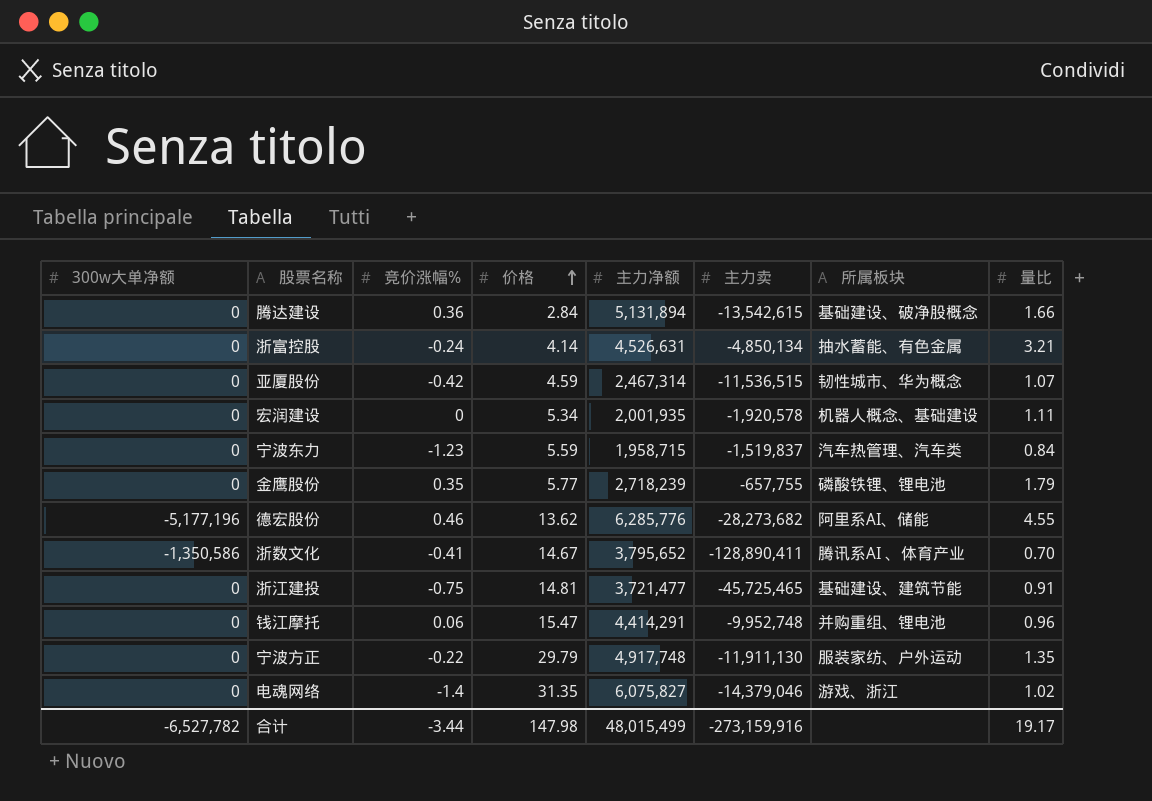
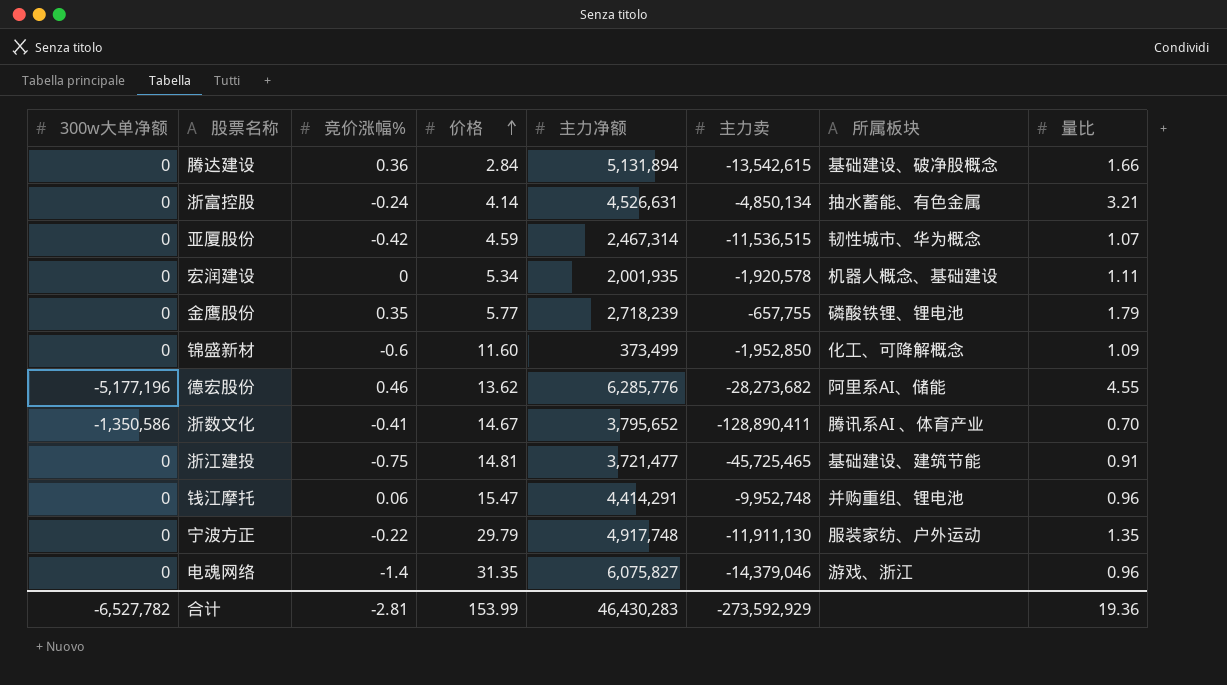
row 宁波东力: 0 | -1.23 | 5.59 | 1,958,715 | -1,519,837 | 汽车热管理、汽车类 | 0.84 -> none
row 锦盛新材: none -> 0 | -0.6 | 11.60 | 373,499 | -1,952,850 | 化工、可降解概念 | 1.09
电魂网络 | 量比: 1.02 -> 0.96
合计 | 竞价涨幅%: -3.44 -> -2.81
合计 | 价格: 147.98 -> 153.99
合计 | 主力净额: 48,015,499 -> 46,430,283
合计 | 主力卖: -273,159,916 -> -273,592,929
合计 | 量比: 19.17 -> 19.36

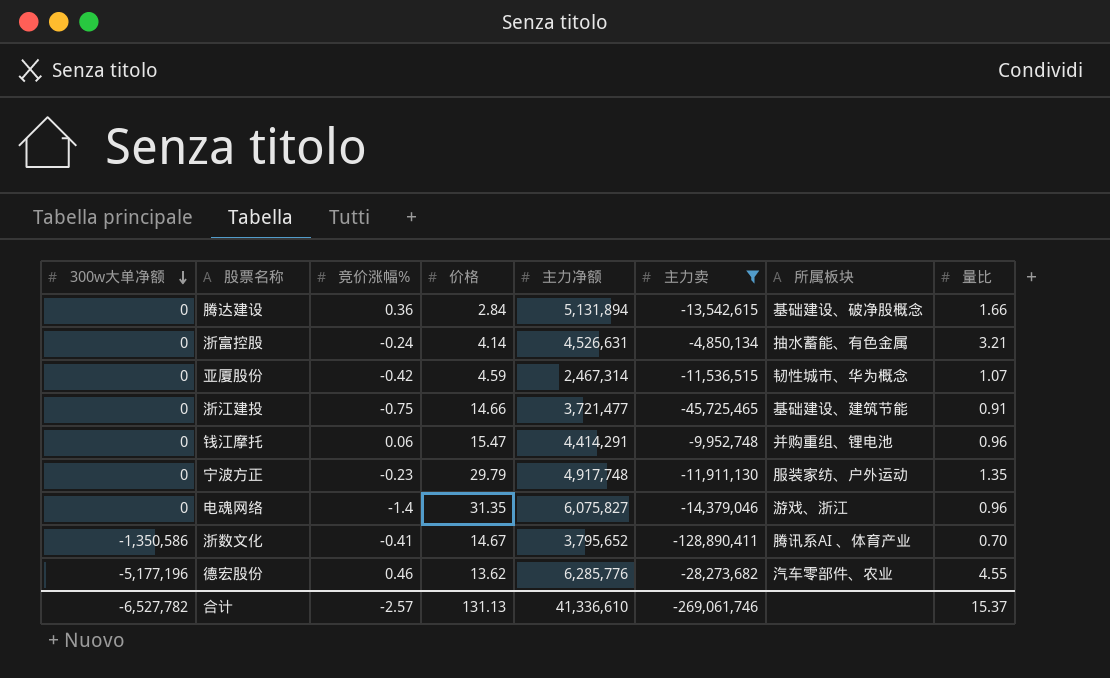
filter: none -> 主力卖 <= -4,850,134
row order: 价格 ascending -> 300w大单净额 descending
浙江建投 | 价格: 14.81 -> 14.66
宁波方正 | 竞价涨幅%: -0.22 -> -0.23
德宏股份 | 所属板块: 阿里系AI、储能 -> 汽车零部件、农业
合计 | 竞价涨幅%: -2.81 -> -2.57
合计 | 价格: 153.99 -> 131.13
合计 | 主力净额: 46,430,283 -> 41,336,610
合计 | 主力卖: -273,592,929 -> -269,061,746
合计 | 量比: 19.36 -> 15.37

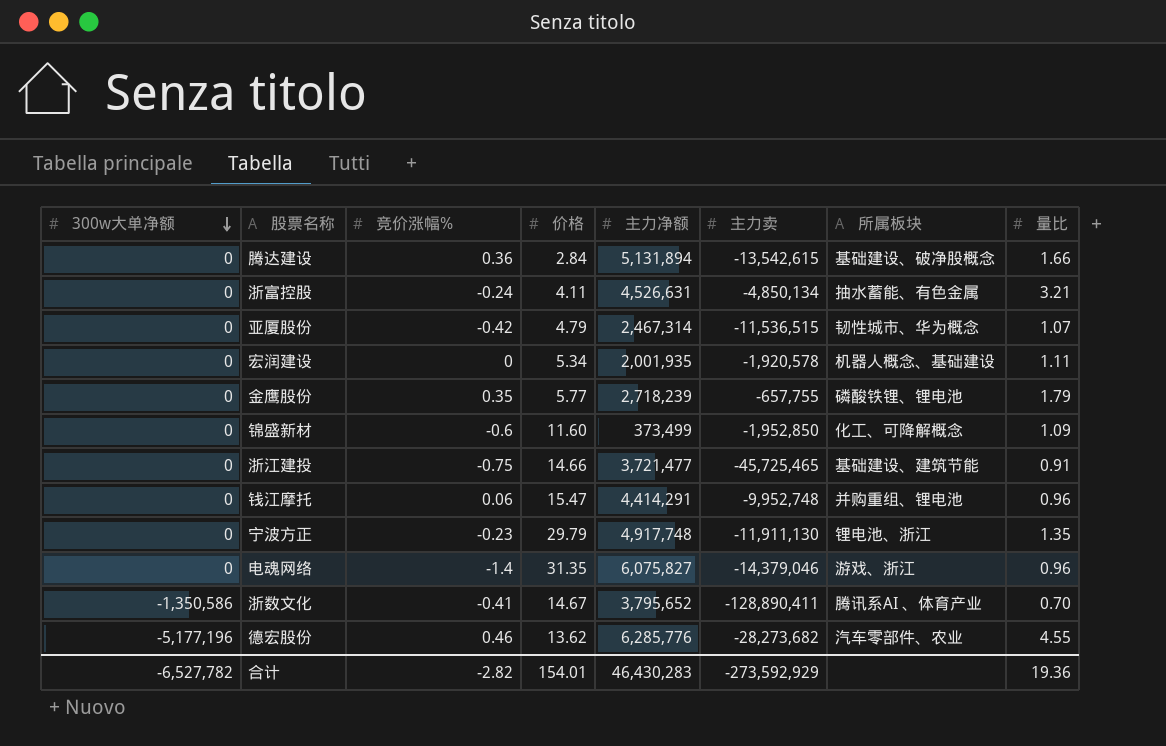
filter: 主力卖 <= -4,850,134 -> none
浙富控股 | 价格: 4.14 -> 4.11
亚厦股份 | 价格: 4.59 -> 4.79
宁波方正 | 所属板块: 服装家纺、户外运动 -> 锂电池、浙江
合计 | 竞价涨幅%: -2.57 -> -2.82
合计 | 价格: 131.13 -> 154.01
合计 | 主力净额: 41,336,610 -> 46,430,283
合计 | 主力卖: -269,061,746 -> -273,592,929
合计 | 量比: 15.37 -> 19.36

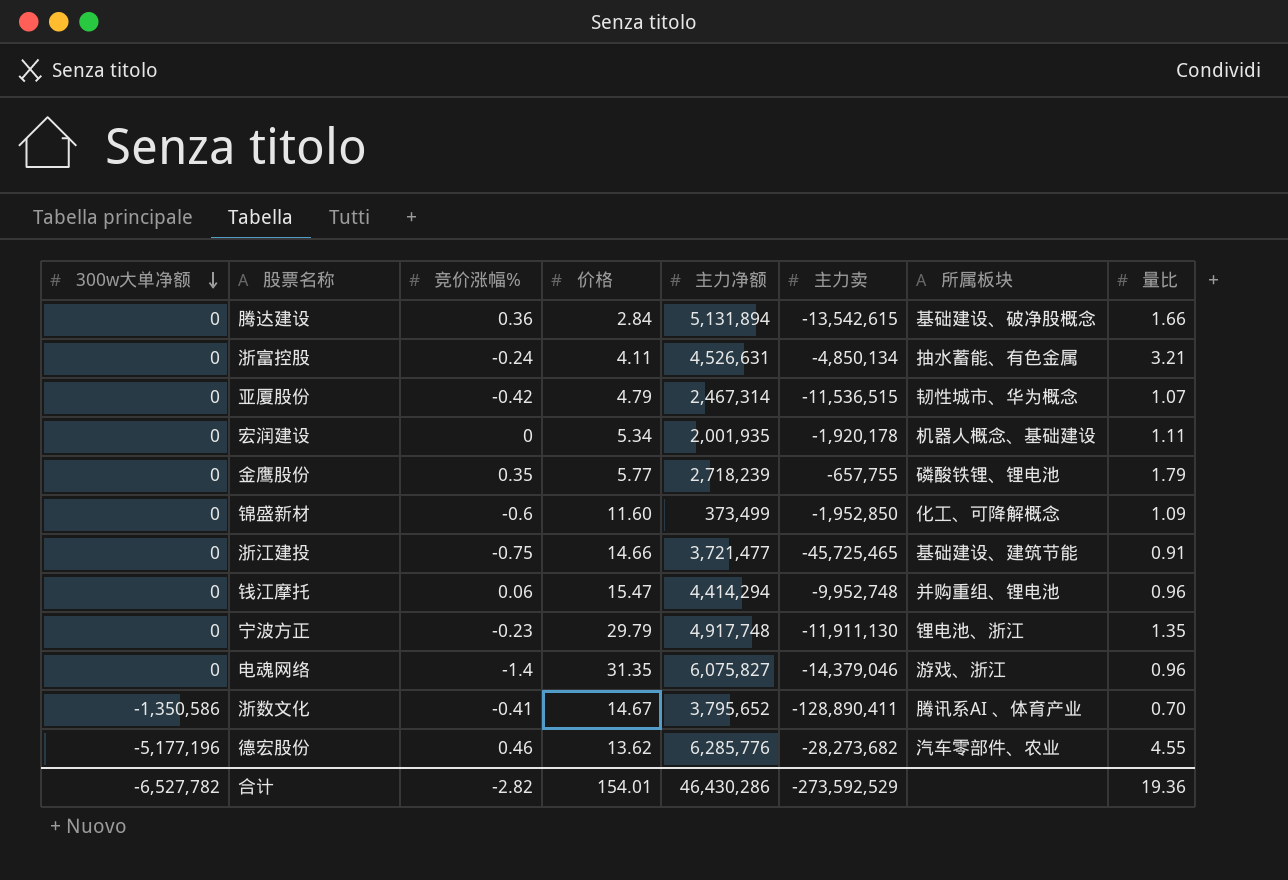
宏润建设 | 主力卖: -1,920,578 -> -1,920,178
钱江摩托 | 主力净额: 4,414,291 -> 4,414,294
合计 | 主力净额: 46,430,283 -> 46,430,286
合计 | 主力卖: -273,592,929 -> -273,592,529

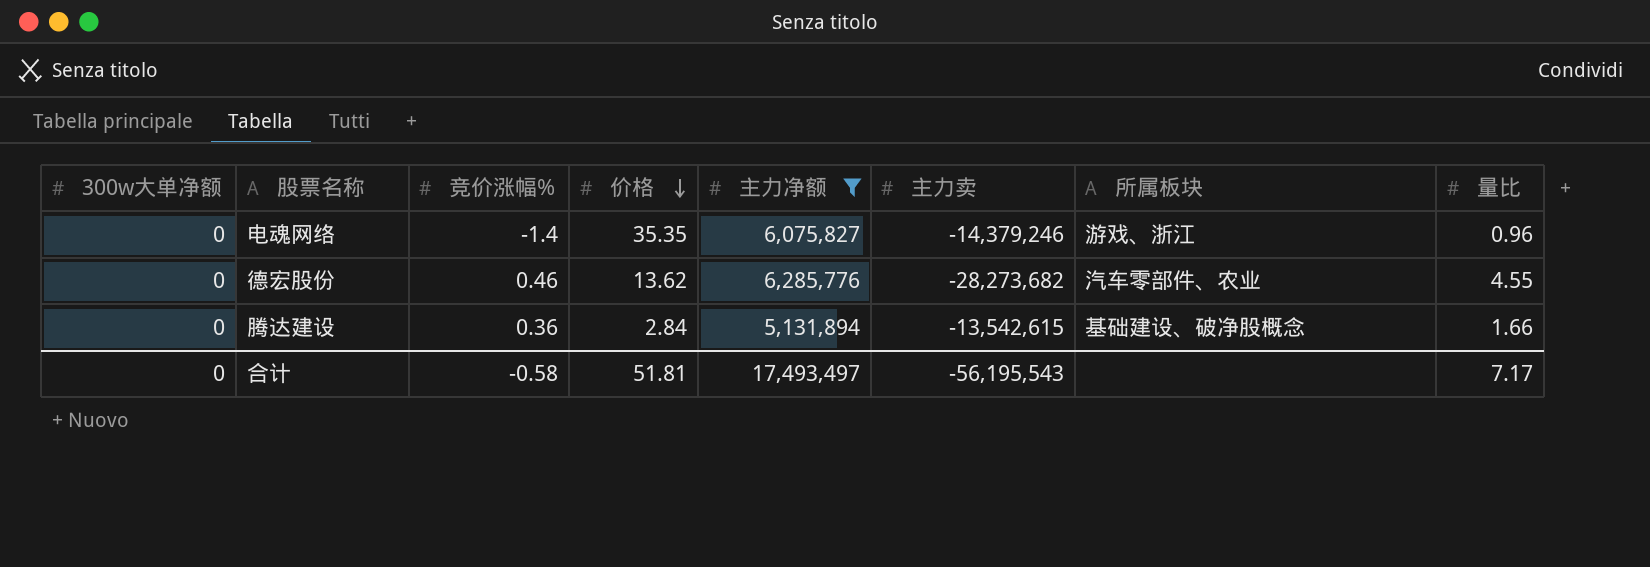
filter: none -> 主力净额 >= 5,131,894
row order: 300w大单净额 descending -> 价格 descending
电魂网络 | 价格: 31.35 -> 35.35
电魂网络 | 主力卖: -14,379,046 -> -14,379,246
德宏股份 | 300w大单净额: -5,177,196 -> 0
合计 | 300w大单净额: -6,527,782 -> 0
合计 | 竞价涨幅%: -2.82 -> -0.58
合计 | 价格: 154.01 -> 51.81
合计 | 主力净额: 46,430,286 -> 17,493,497
合计 | 主力卖: -273,592,529 -> -56,195,543
合计 | 量比: 19.36 -> 7.17

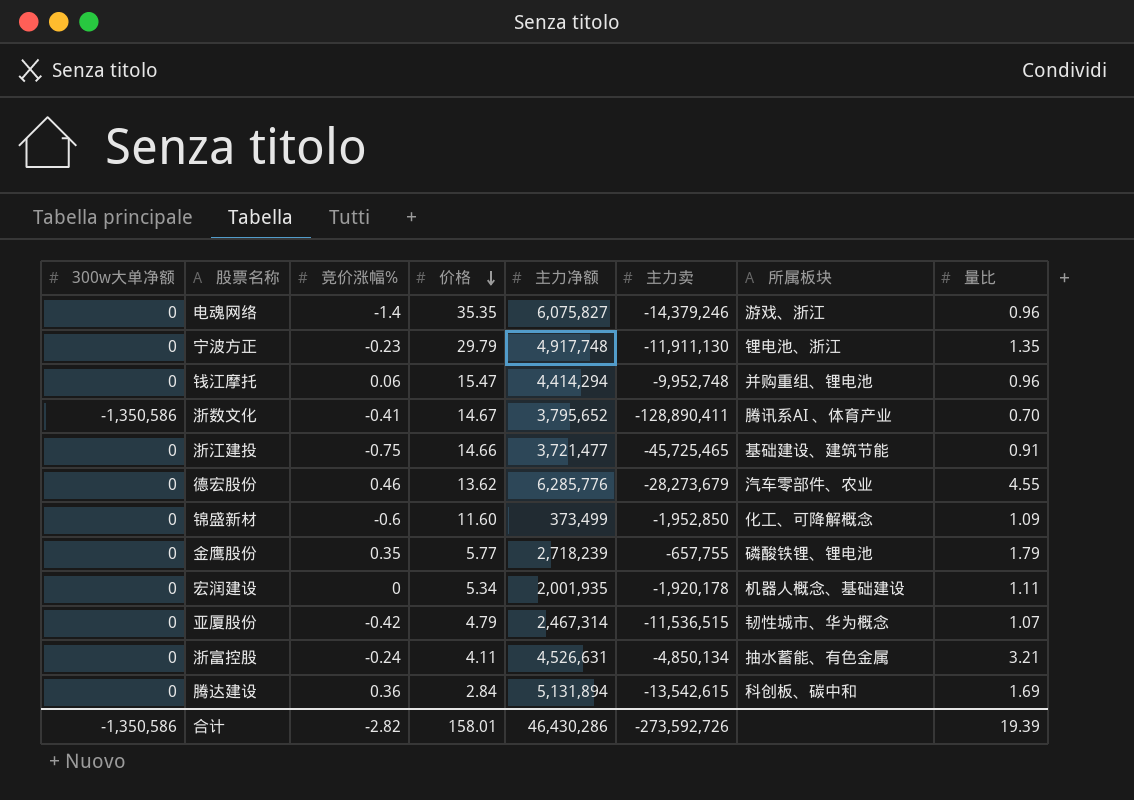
filter: 主力净额 >= 5,131,894 -> none
德宏股份 | 主力卖: -28,273,682 -> -28,273,679
腾达建设 | 所属板块: 基础建设、破净股概念 -> 科创板、碳中和
腾达建设 | 量比: 1.66 -> 1.69
合计 | 300w大单净额: 0 -> -1,350,586
合计 | 竞价涨幅%: -0.58 -> -2.82
合计 | 价格: 51.81 -> 158.01
合计 | 主力净额: 17,493,497 -> 46,430,286
合计 | 主力卖: -56,195,543 -> -273,592,726
合计 | 量比: 7.17 -> 19.39

